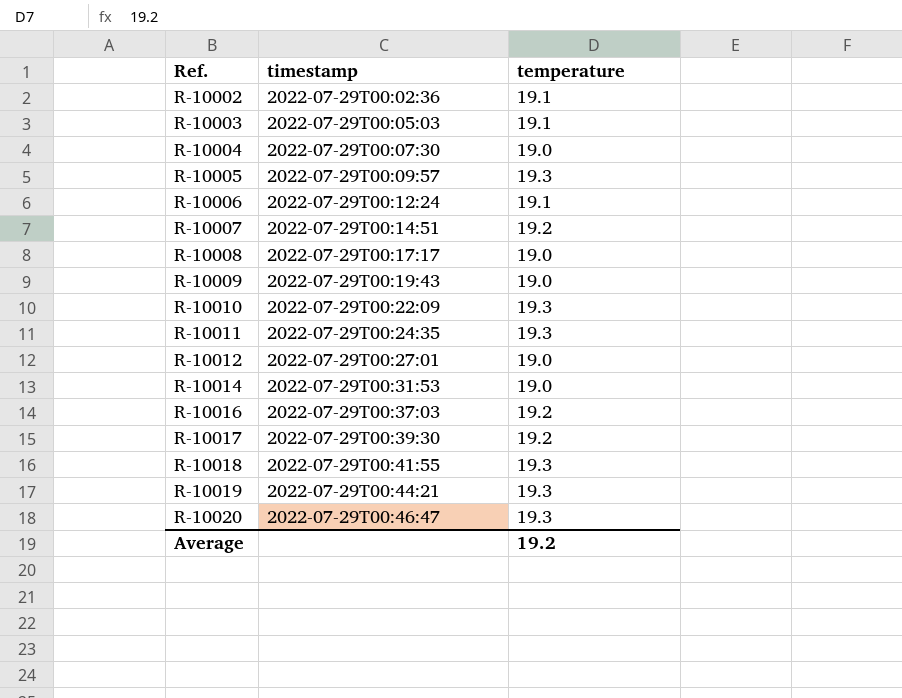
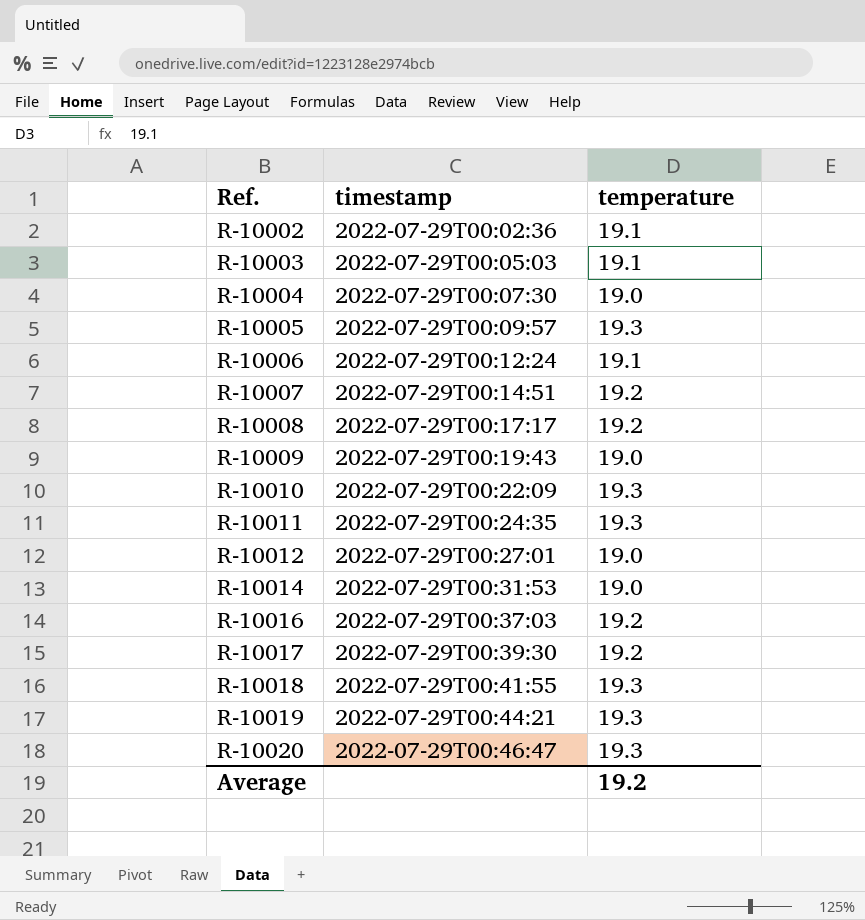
R-10008 | temperature: 19.0 -> 19.2

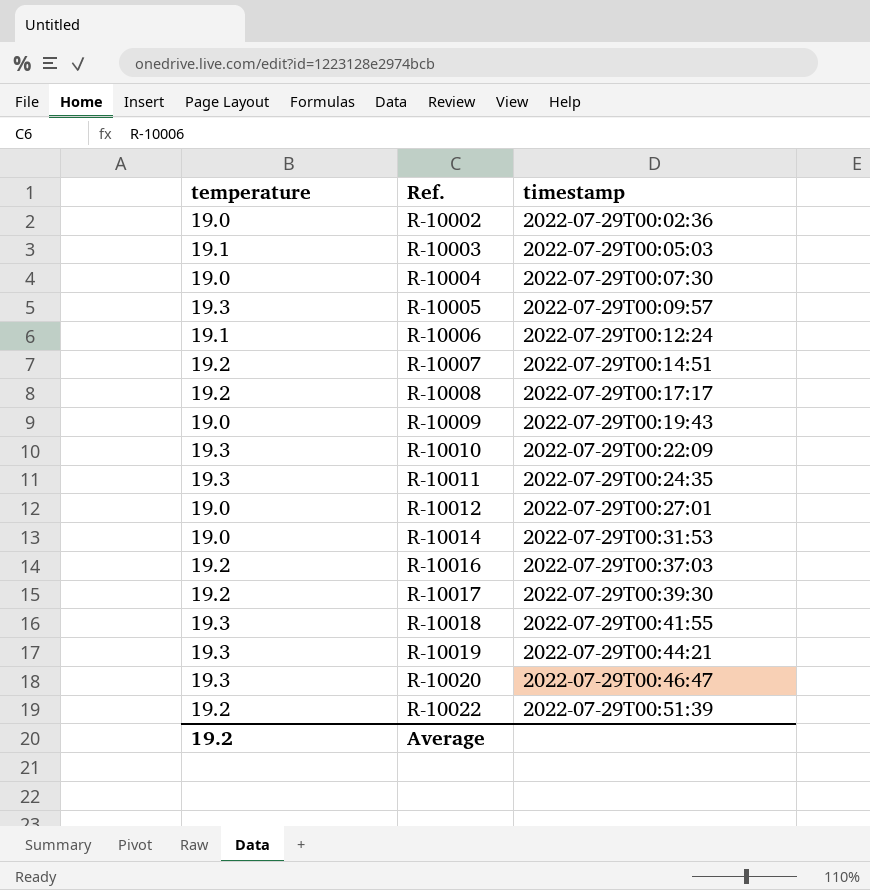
column temperature | position: 3 -> 1
R-10002 | temperature: 19.1 -> 19.0
row R-10022: none -> 19.2 | 2022-07-29T00:51:39

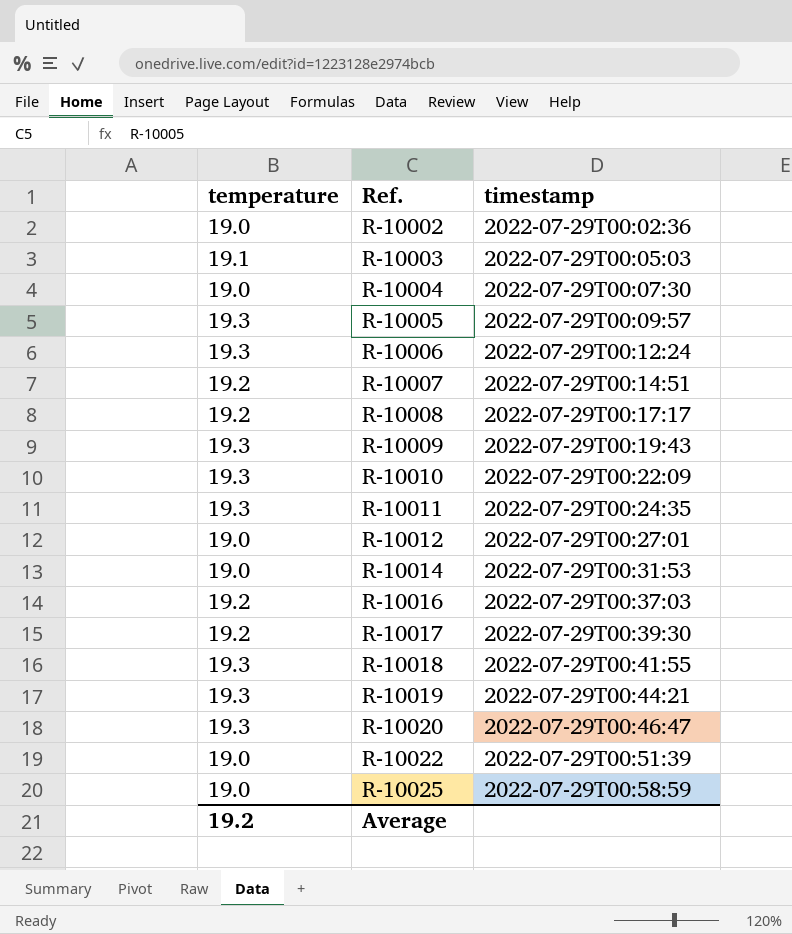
R-10006 | temperature: 19.1 -> 19.3
R-10009 | temperature: 19.0 -> 19.3
R-10022 | temperature: 19.2 -> 19.0
row R-10025: none -> 19.0 | 2022-07-29T00:58:59

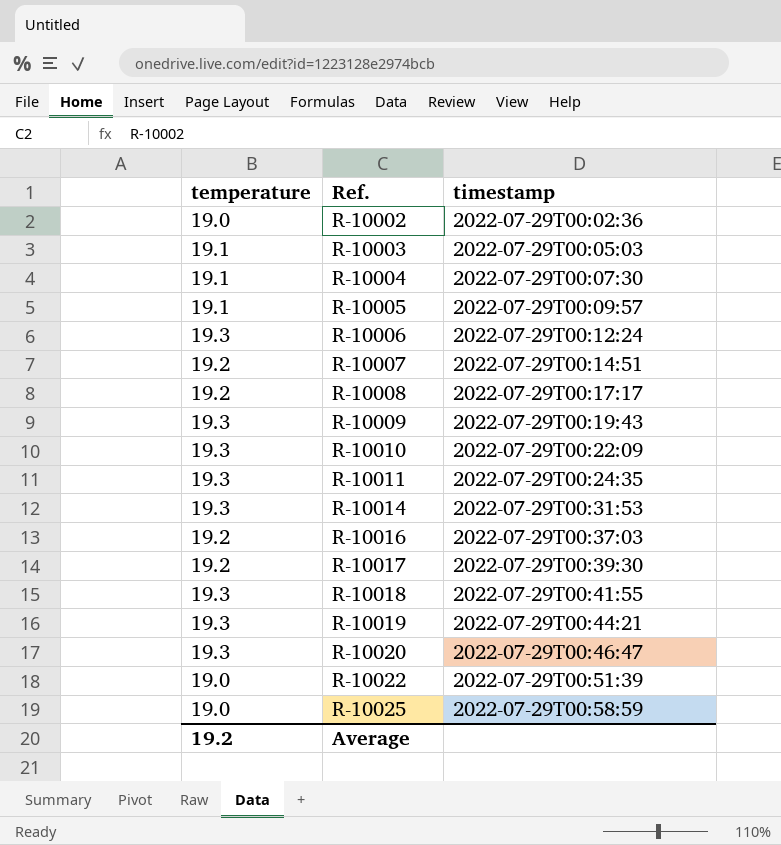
row R-10012: 19.0 | 2022-07-29T00:27:01 -> none
R-10004 | temperature: 19.0 -> 19.1
R-10005 | temperature: 19.3 -> 19.1
R-10014 | temperature: 19.0 -> 19.3

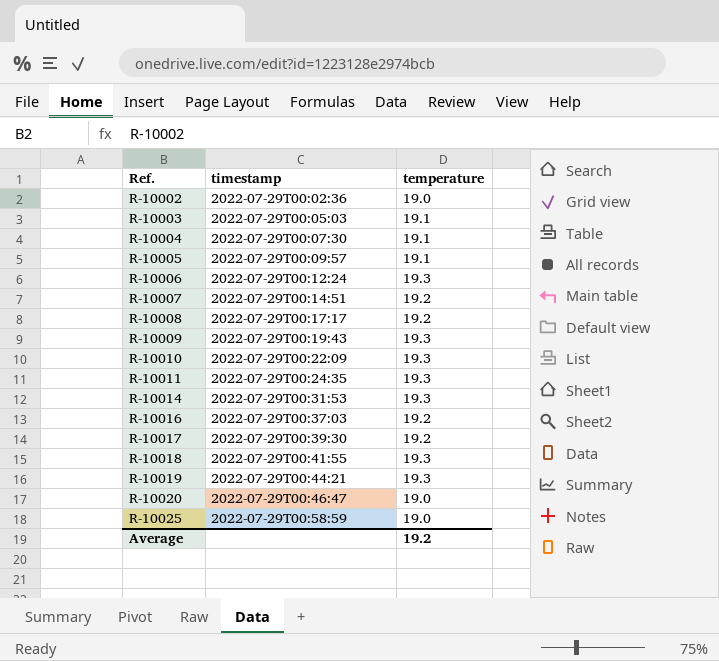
column temperature | position: 1 -> 3
row R-10022: 19.0 | 2022-07-29T00:51:39 -> none
R-10020 | temperature: 19.3 -> 19.0

